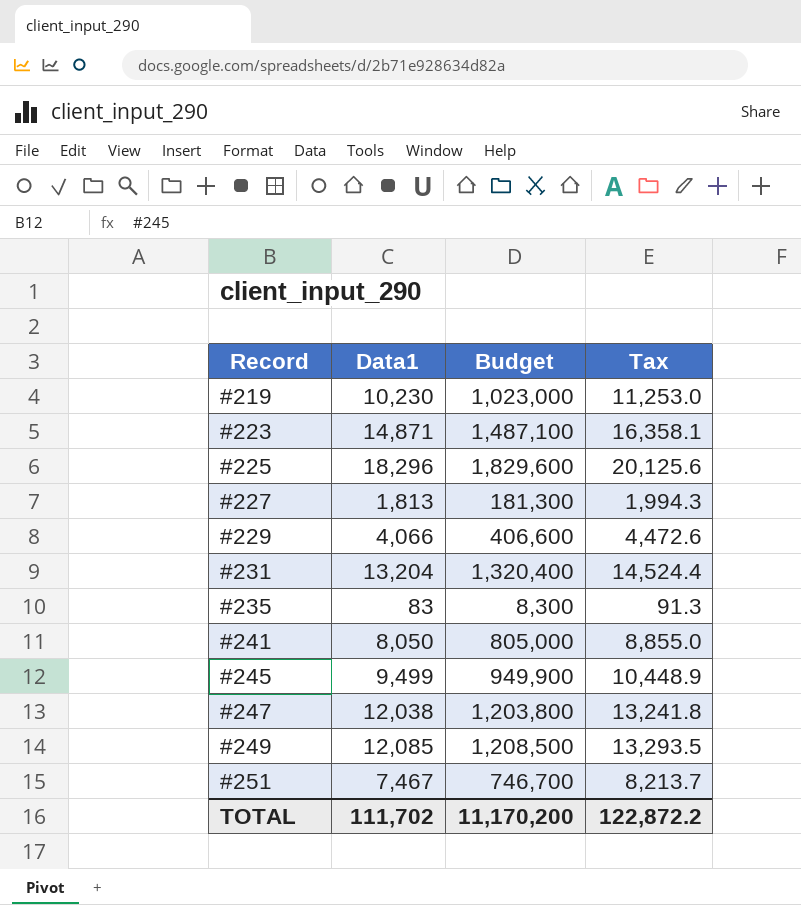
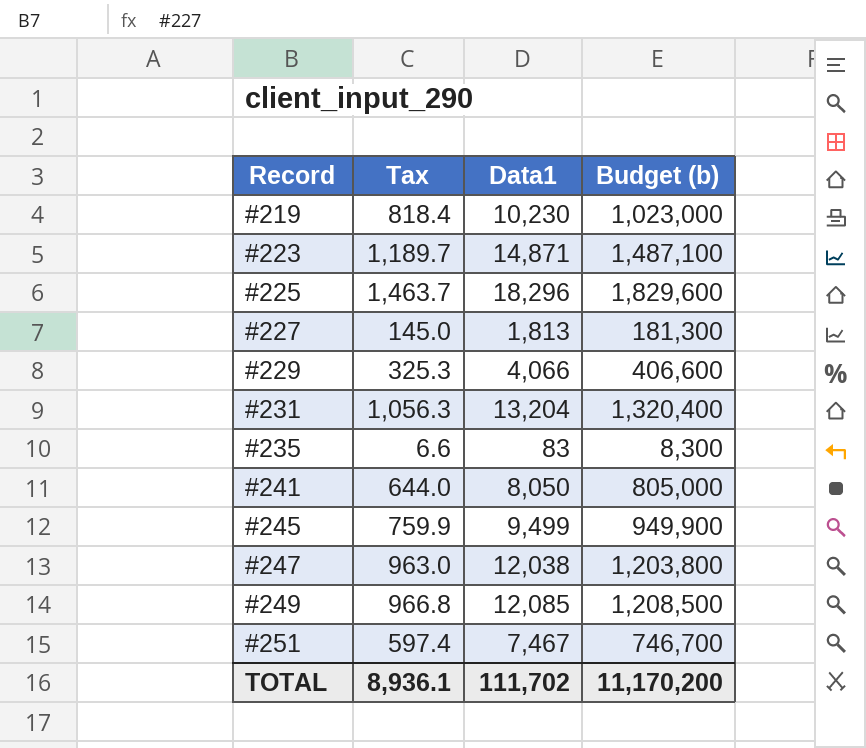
column Tax | formula: [Data1] * 1.1 -> [Data1] * 0.08
column Tax | position: 4 -> 2
column name: Budget -> Budget (b)
TOTAL | Tax: 122,872.2 -> 8,936.1

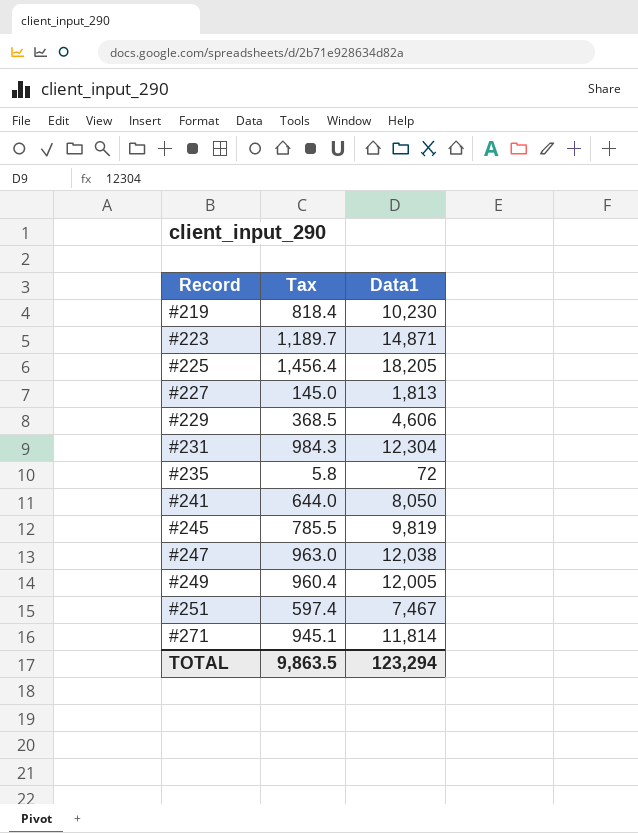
column Budget (b) | formula: [Data1] * 100 -> none
#225 | Tax: 1,463.7 -> 1,456.4
#225 | Data1: 18,296 -> 18,205
#229 | Tax: 325.3 -> 368.5
#229 | Data1: 4,066 -> 4,606
#231 | Tax: 1,056.3 -> 984.3
#231 | Data1: 13,204 -> 12,304
#235 | Tax: 6.6 -> 5.8
#235 | Data1: 83 -> 72
#245 | Tax: 759.9 -> 785.5
#245 | Data1: 9,499 -> 9,819
#249 | Tax: 966.8 -> 960.4
#249 | Data1: 12,085 -> 12,005
row #271: none -> 945.1 | 11,814
TOTAL | Tax: 8,936.1 -> 9,863.5
TOTAL | Data1: 111,702 -> 123,294

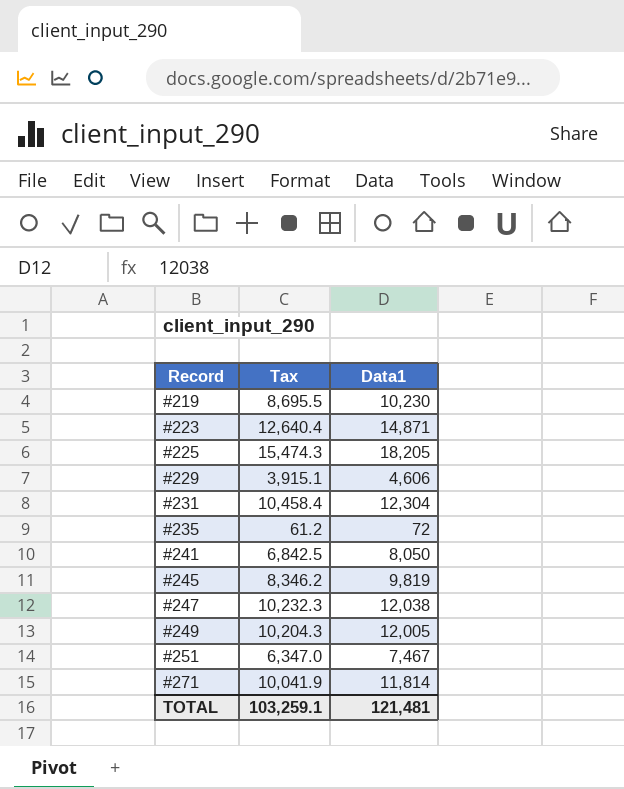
column Tax | formula: [Data1] * 0.08 -> [Data1] * 0.85
row #227: 145.0 | 1,813 -> none
TOTAL | Tax: 9,863.5 -> 103,259.1
TOTAL | Data1: 123,294 -> 121,481

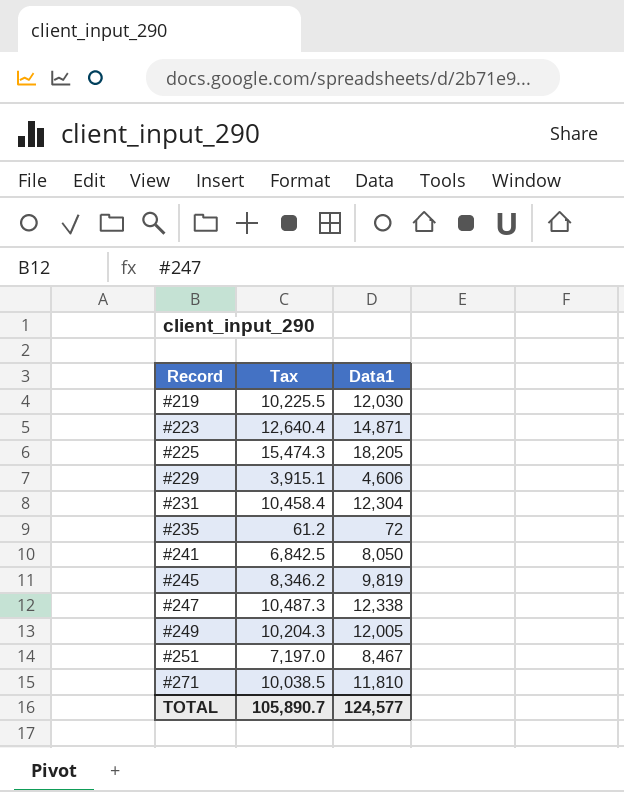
#219 | Tax: 8,695.5 -> 10,225.5
#219 | Data1: 10,230 -> 12,030
#247 | Tax: 10,232.3 -> 10,487.3
#247 | Data1: 12,038 -> 12,338
#251 | Tax: 6,347.0 -> 7,197.0
#251 | Data1: 7,467 -> 8,467
#271 | Tax: 10,041.9 -> 10,038.5
#271 | Data1: 11,814 -> 11,810
TOTAL | Tax: 103,259.1 -> 105,890.7
TOTAL | Data1: 121,481 -> 124,577

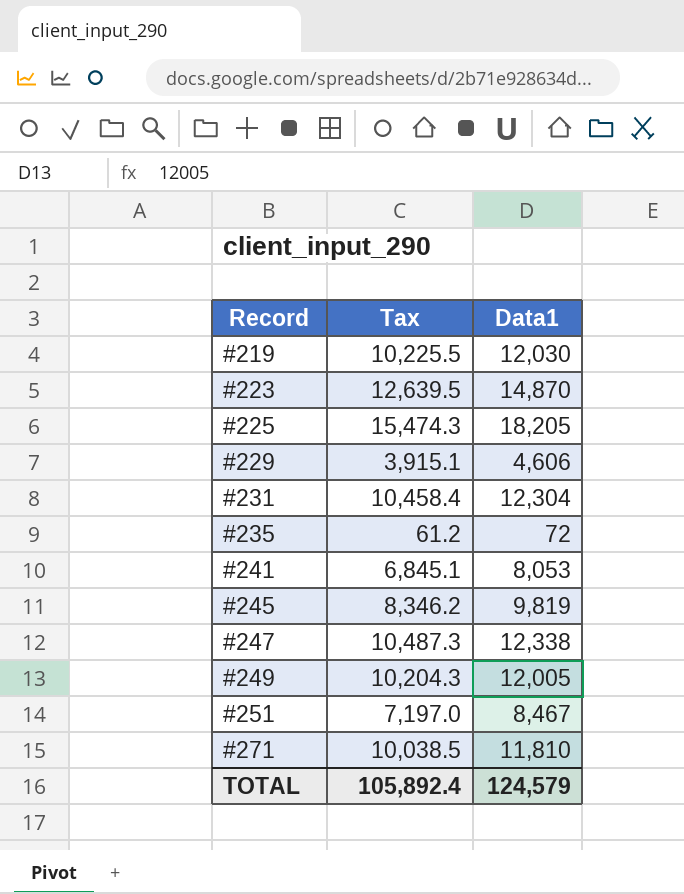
#223 | Tax: 12,640.4 -> 12,639.5
#223 | Data1: 14,871 -> 14,870
#241 | Tax: 6,842.5 -> 6,845.1
#241 | Data1: 8,050 -> 8,053
TOTAL | Tax: 105,890.7 -> 105,892.4
TOTAL | Data1: 124,577 -> 124,579

